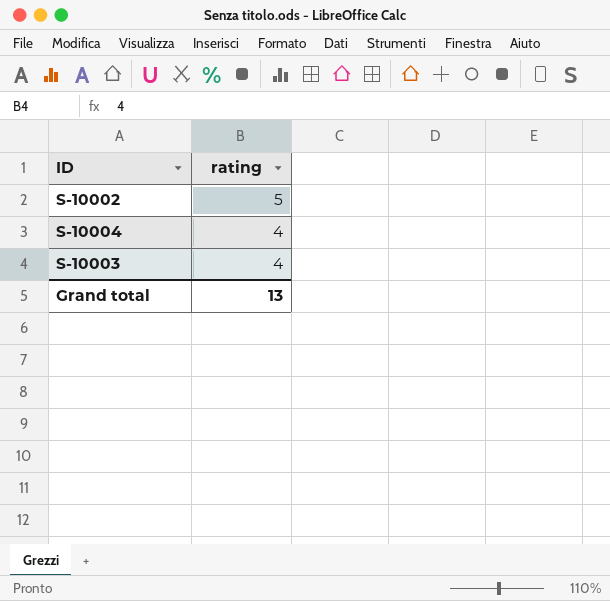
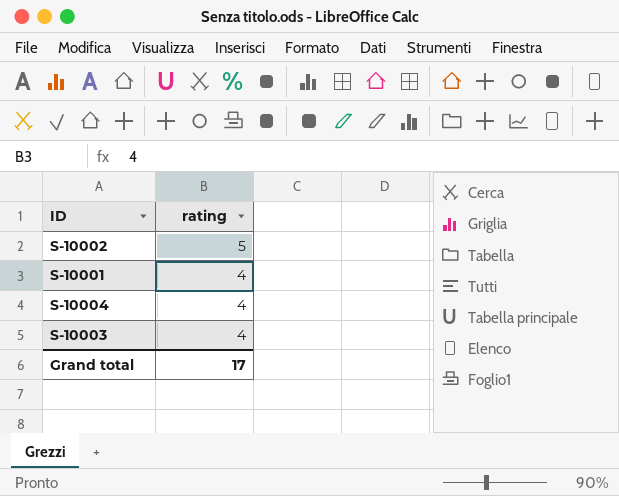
row S-10001: none -> 4
Grand total | rating: 13 -> 17

